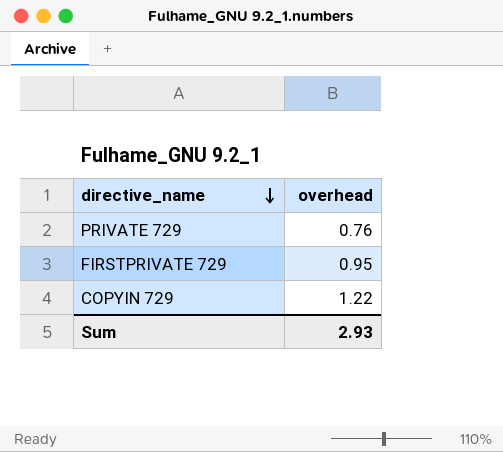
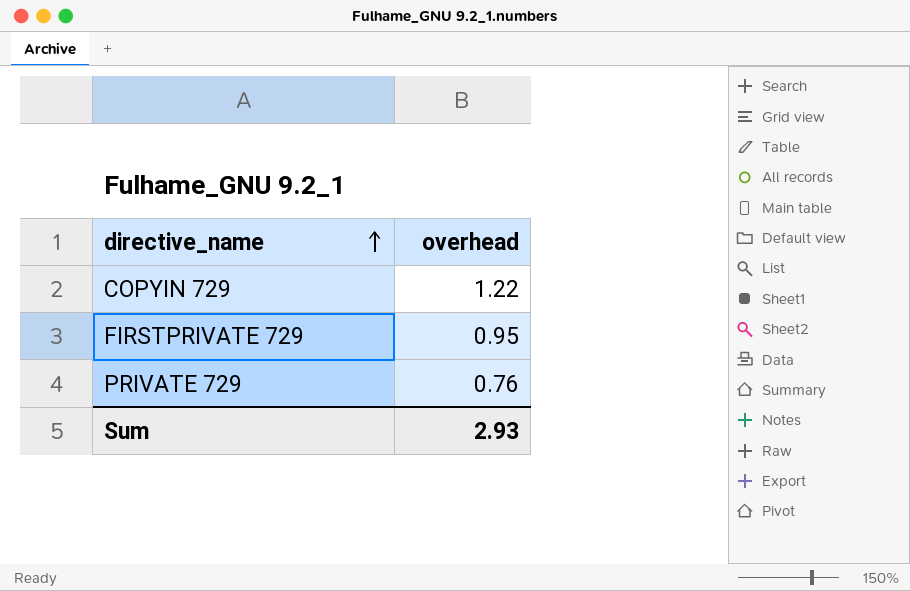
row order: directive_name descending -> directive_name ascending

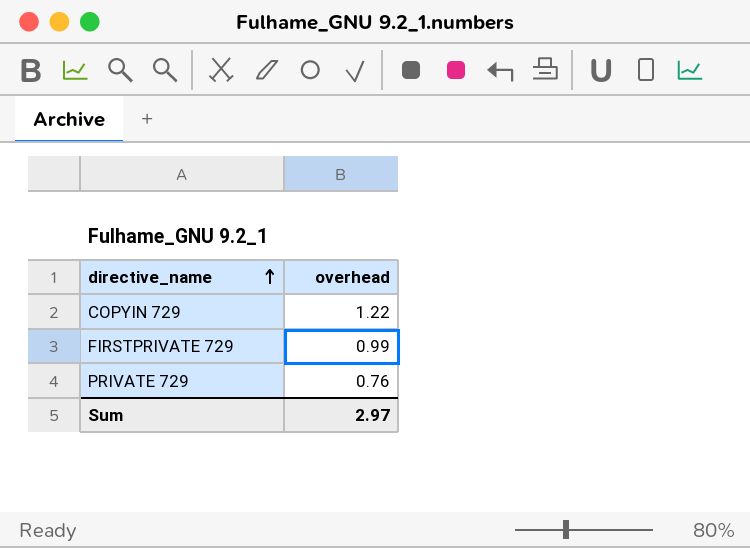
FIRSTPRIVATE 729 | overhead: 0.95 -> 0.99
Sum | overhead: 2.93 -> 2.97

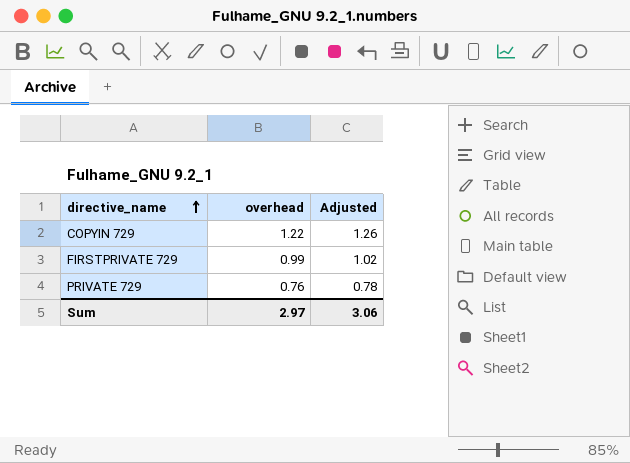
column Adjusted | formula: none -> [overhead] * 1.03

